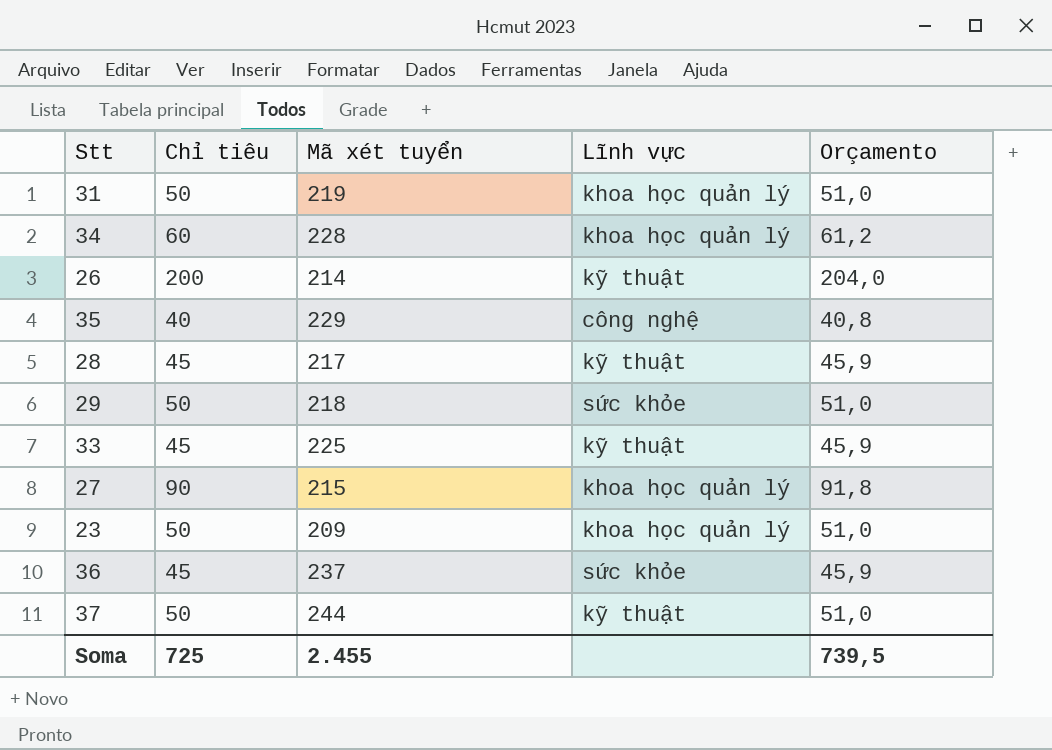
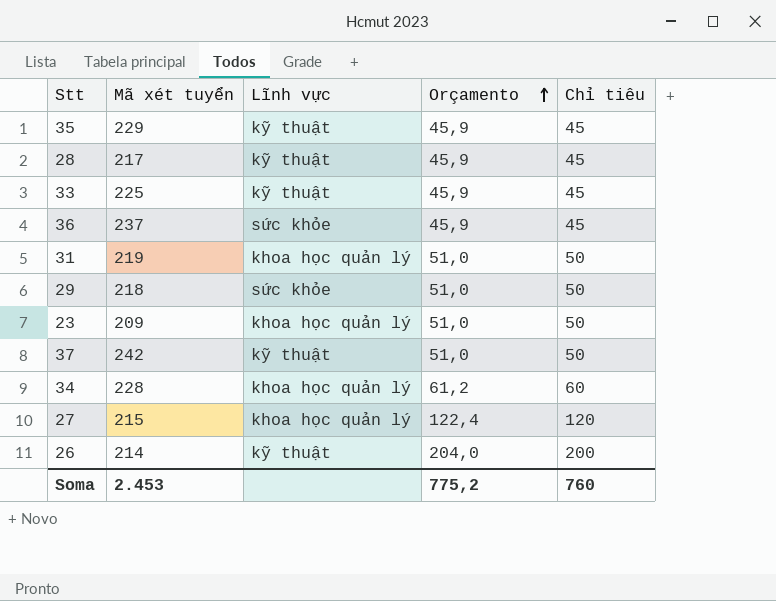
row order: none -> Orçamento ascending
column Chỉ tiêu | position: 2 -> 5
35 | Lĩnh vực: công nghệ -> kỹ thuật
35 | Orçamento: 40,8 -> 45,9
35 | Chỉ tiêu: 40 -> 45
37 | Mã xét tuyển: 244 -> 242
27 | Orçamento: 91,8 -> 122,4
27 | Chỉ tiêu: 90 -> 120
Soma | Mã xét tuyển: 2.455 -> 2.453
Soma | Orçamento: 739,5 -> 775,2
Soma | Chỉ tiêu: 725 -> 760

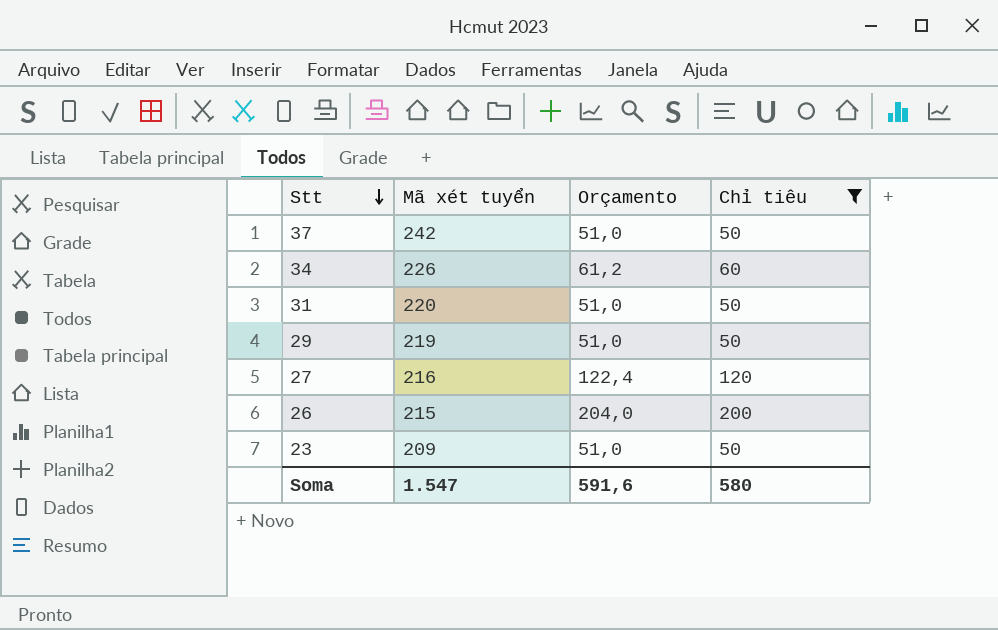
filter: none -> Chỉ tiêu != 45
row order: Orçamento ascending -> Stt descending
column Lĩnh vực | position: 3 -> none
34 | Mã xét tuyển: 228 -> 226
31 | Mã xét tuyển: 219 -> 220
29 | Mã xét tuyển: 218 -> 219
27 | Mã xét tuyển: 215 -> 216
26 | Mã xét tuyển: 214 -> 215
Soma | Mã xét tuyển: 2.453 -> 1.547
Soma | Orçamento: 775,2 -> 591,6
Soma | Chỉ tiêu: 760 -> 580

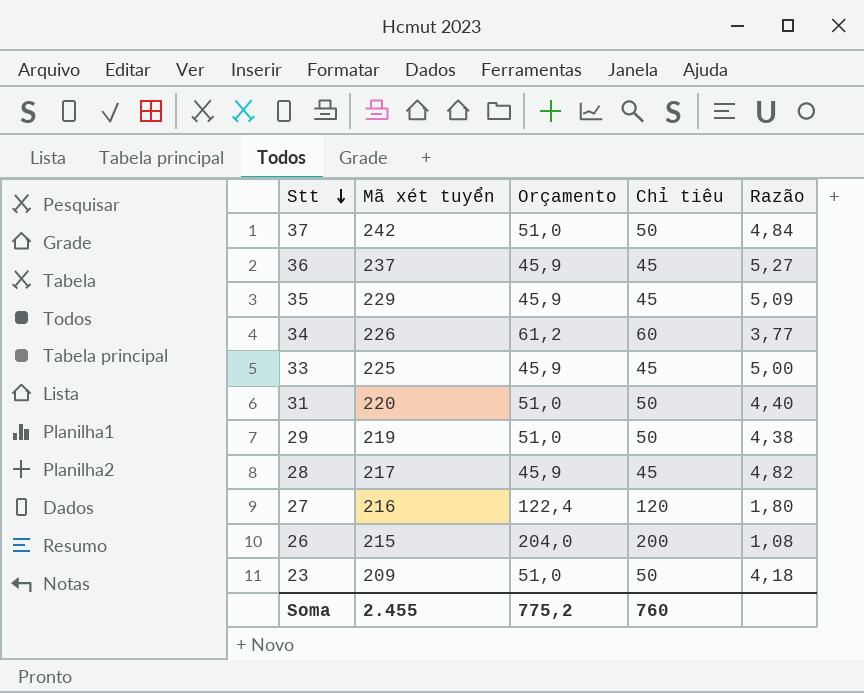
filter: Chỉ tiêu != 45 -> none
column Razão | formula: none -> [Mã xét tuyển] / [Chỉ tiêu]
Soma | Mã xét tuyển: 1.547 -> 2.455
Soma | Orçamento: 591,6 -> 775,2
Soma | Chỉ tiêu: 580 -> 760

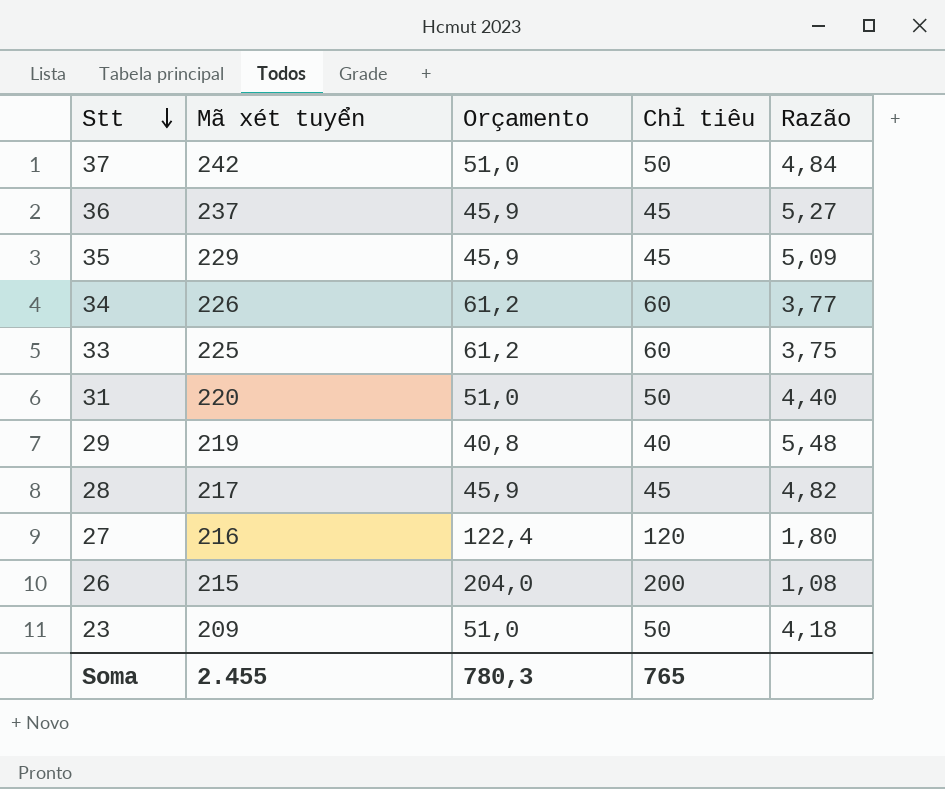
33 | Orçamento: 45,9 -> 61,2
33 | Chỉ tiêu: 45 -> 60
33 | Razão: 5,00 -> 3,75
29 | Orçamento: 51,0 -> 40,8
29 | Chỉ tiêu: 50 -> 40
29 | Razão: 4,38 -> 5,48
Soma | Orçamento: 775,2 -> 780,3
Soma | Chỉ tiêu: 760 -> 765

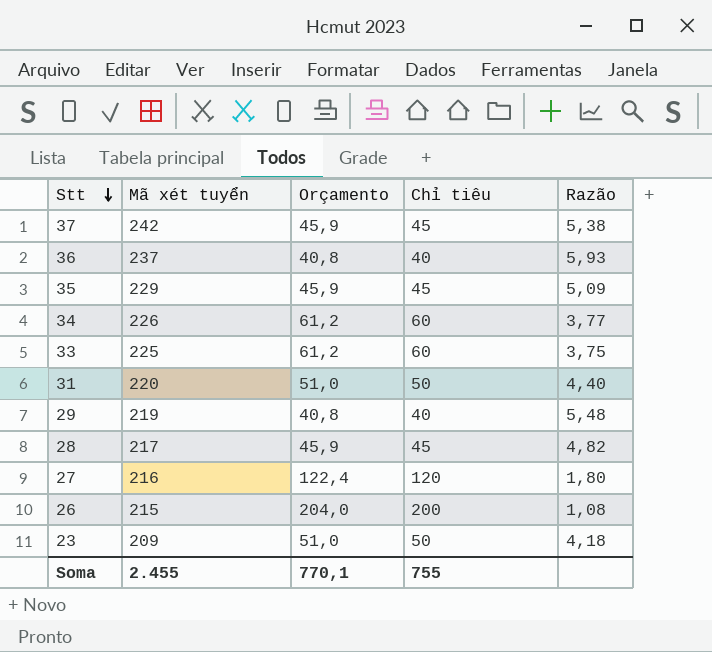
37 | Orçamento: 51,0 -> 45,9
37 | Chỉ tiêu: 50 -> 45
37 | Razão: 4,84 -> 5,38
36 | Orçamento: 45,9 -> 40,8
36 | Chỉ tiêu: 45 -> 40
36 | Razão: 5,27 -> 5,93
Soma | Orçamento: 780,3 -> 770,1
Soma | Chỉ tiêu: 765 -> 755

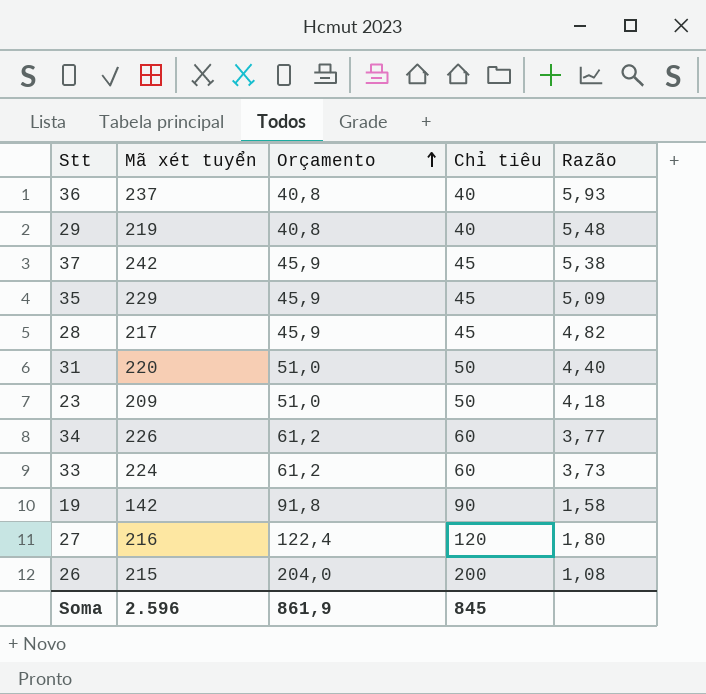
row order: Stt descending -> Orçamento ascending
33 | Mã xét tuyển: 225 -> 224
33 | Razão: 3,75 -> 3,73
row 19: none -> 142 | 91,8 | 90 | 1,58
Soma | Mã xét tuyển: 2.455 -> 2.596
Soma | Orçamento: 770,1 -> 861,9
Soma | Chỉ tiêu: 755 -> 845

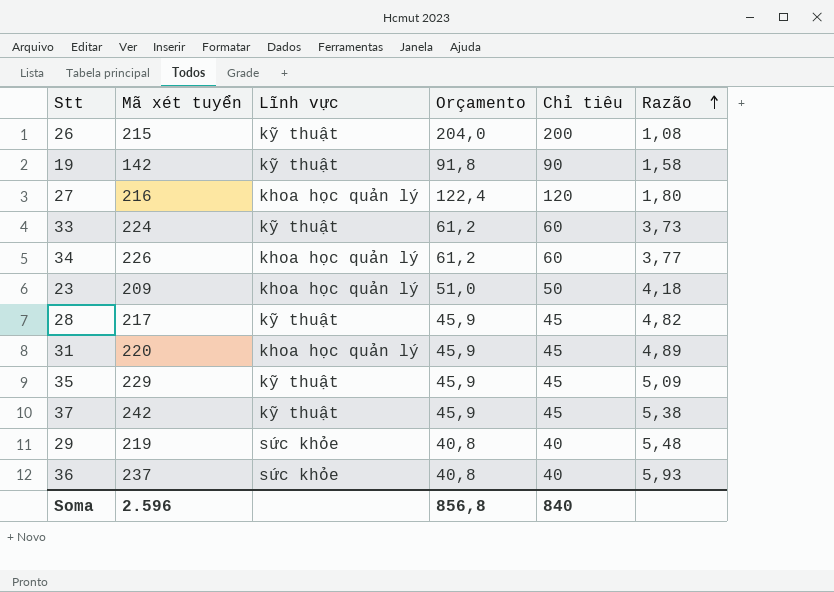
row order: Orçamento ascending -> Razão ascending
column Lĩnh vực | position: none -> 3
31 | Orçamento: 51,0 -> 45,9
31 | Chỉ tiêu: 50 -> 45
31 | Razão: 4,40 -> 4,89
Soma | Orçamento: 861,9 -> 856,8
Soma | Chỉ tiêu: 845 -> 840

